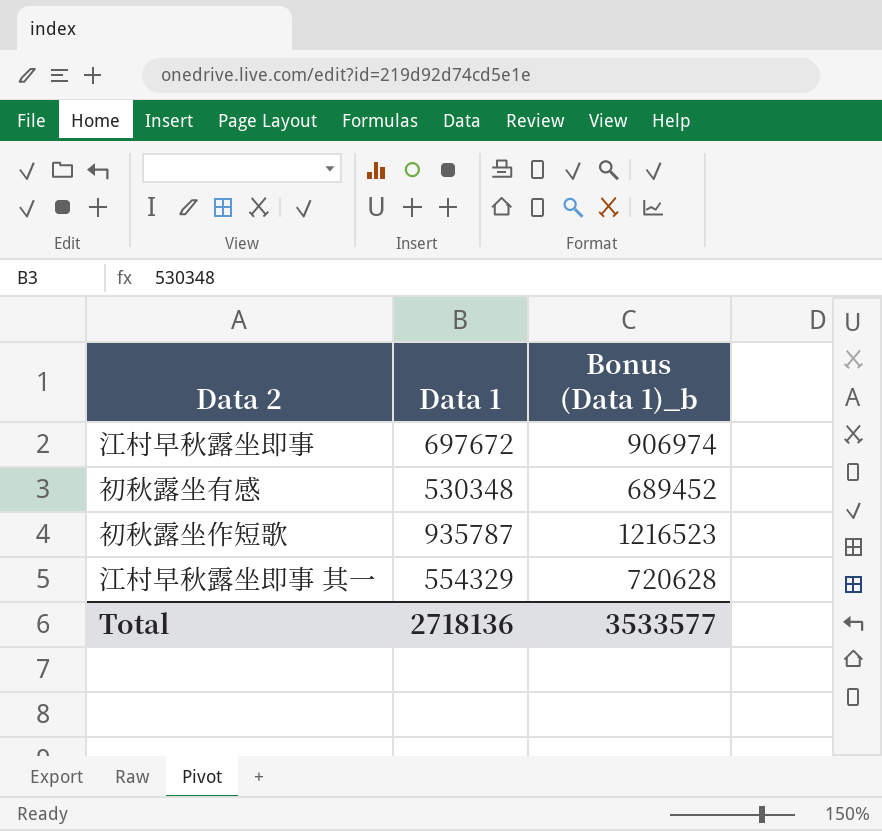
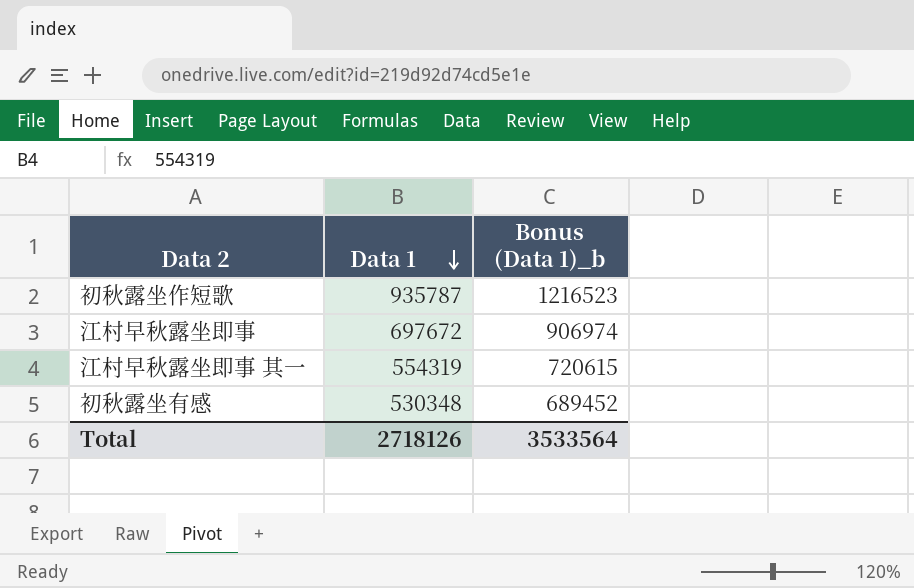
row order: none -> Data 1 descending
江村早秋露坐即事 其一 | Data 1: 554329 -> 554319
江村早秋露坐即事 其一 | Bonus (Data 1)_b: 720628 -> 720615
Total | Data 1: 2718136 -> 2718126
Total | Bonus (Data 1)_b: 3533577 -> 3533564

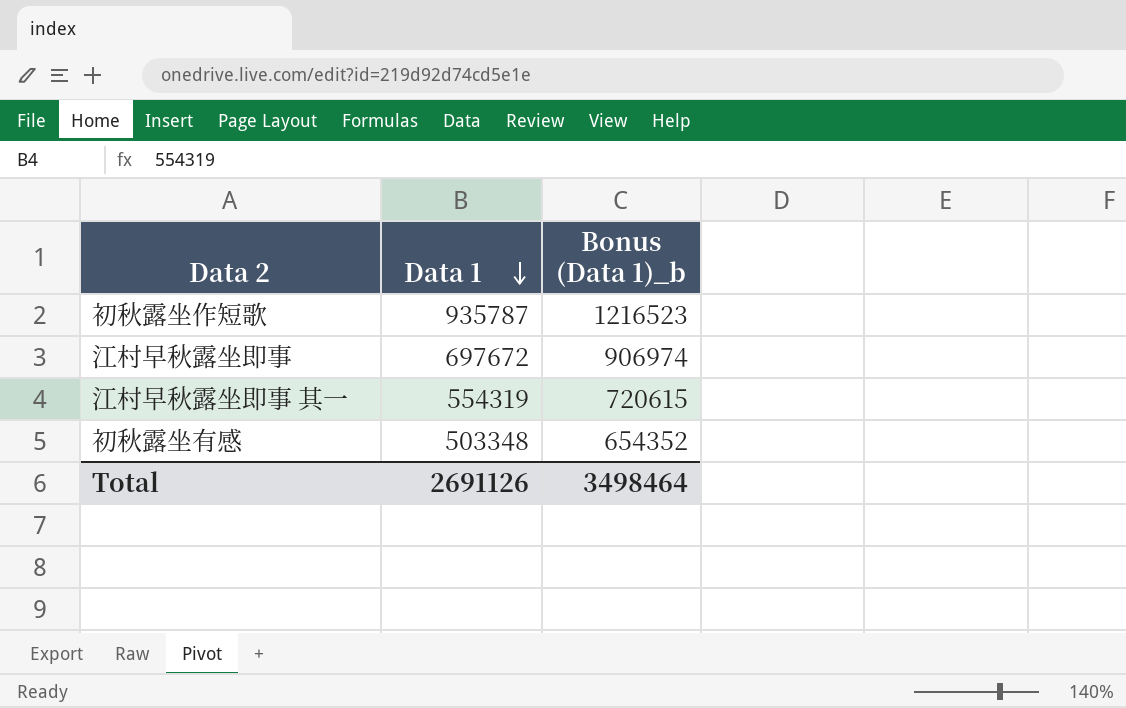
初秋露坐有感 | Data 1: 530348 -> 503348
初秋露坐有感 | Bonus (Data 1)_b: 689452 -> 654352
Total | Data 1: 2718126 -> 2691126
Total | Bonus (Data 1)_b: 3533564 -> 3498464

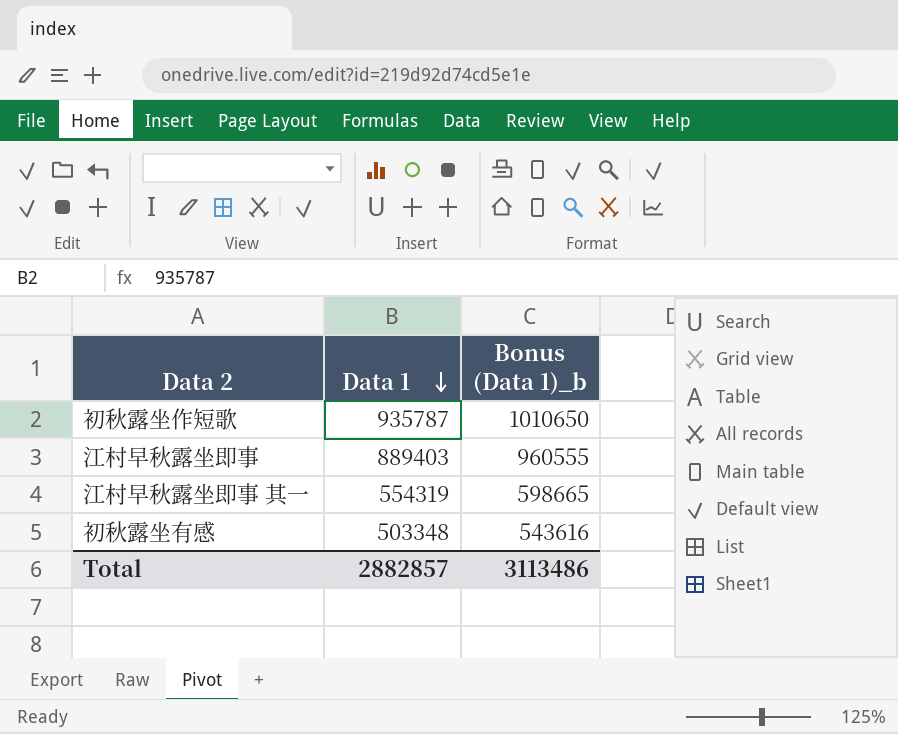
column Bonus (Data 1)_b | formula: [Data 1] * 1.3 -> [Data 1] * 1.08
江村早秋露坐即事 | Data 1: 697672 -> 889403
Total | Data 1: 2691126 -> 2882857
Total | Bonus (Data 1)_b: 3498464 -> 3113486

